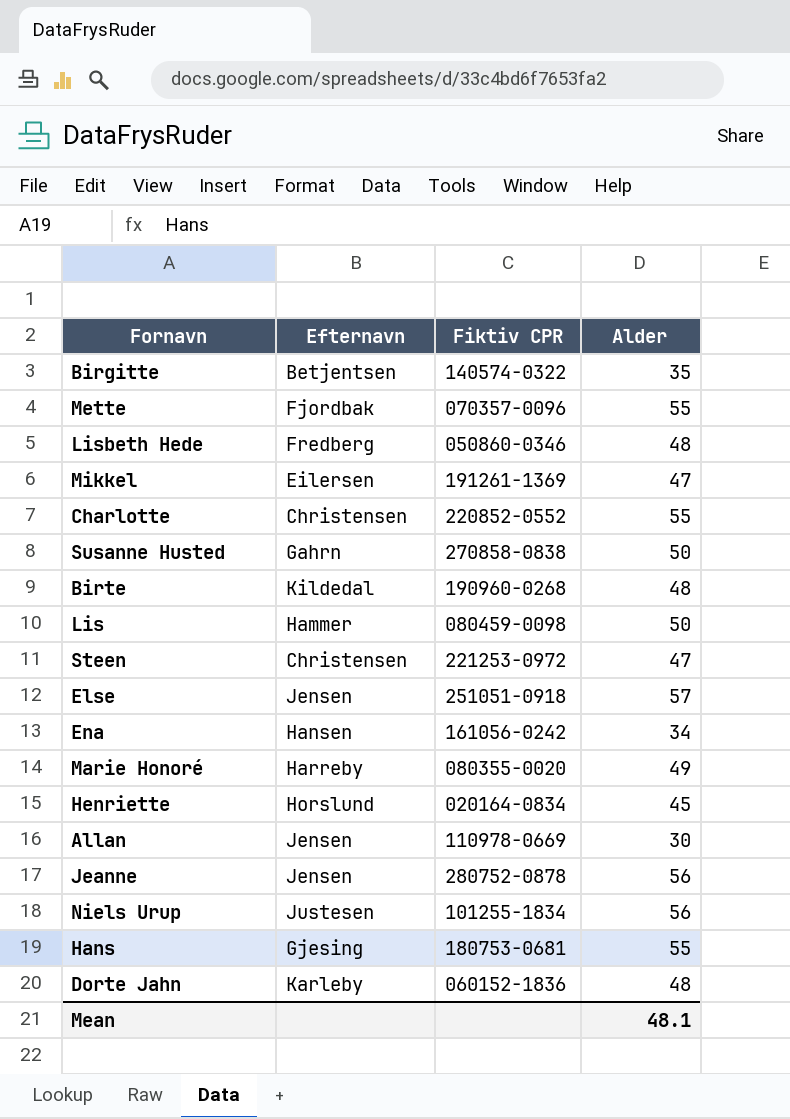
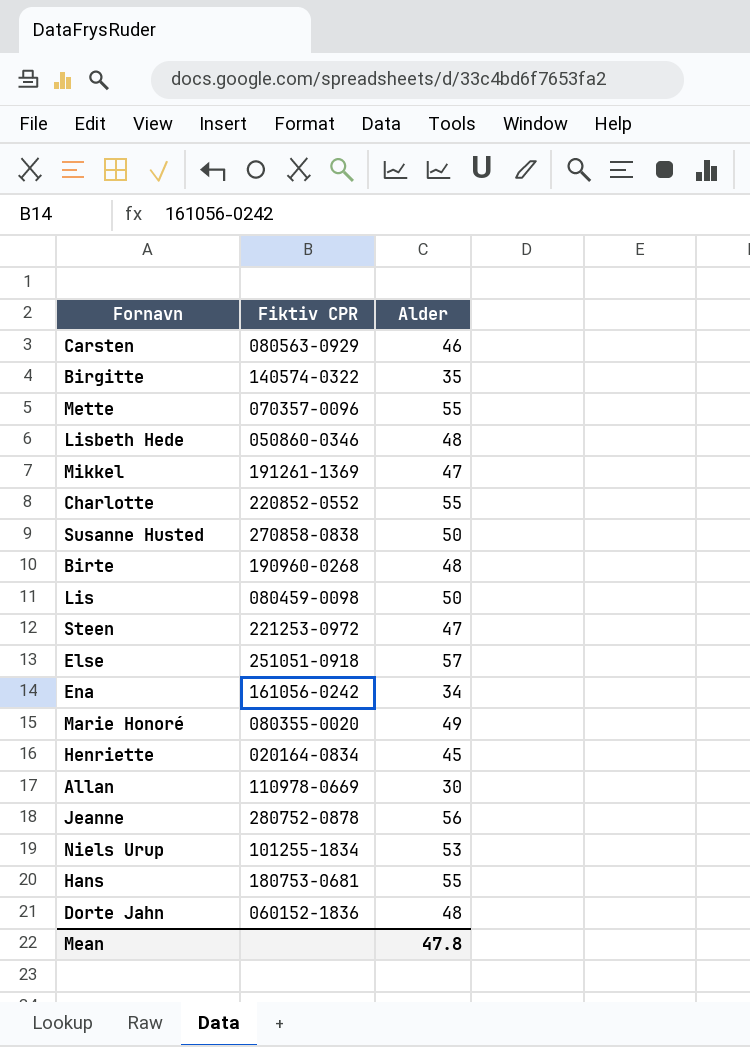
column Efternavn | position: 2 -> none
row Carsten: none -> 080563-0929 | 46
Niels Urup | Alder: 56 -> 53
Mean | Alder: 48.1 -> 47.8

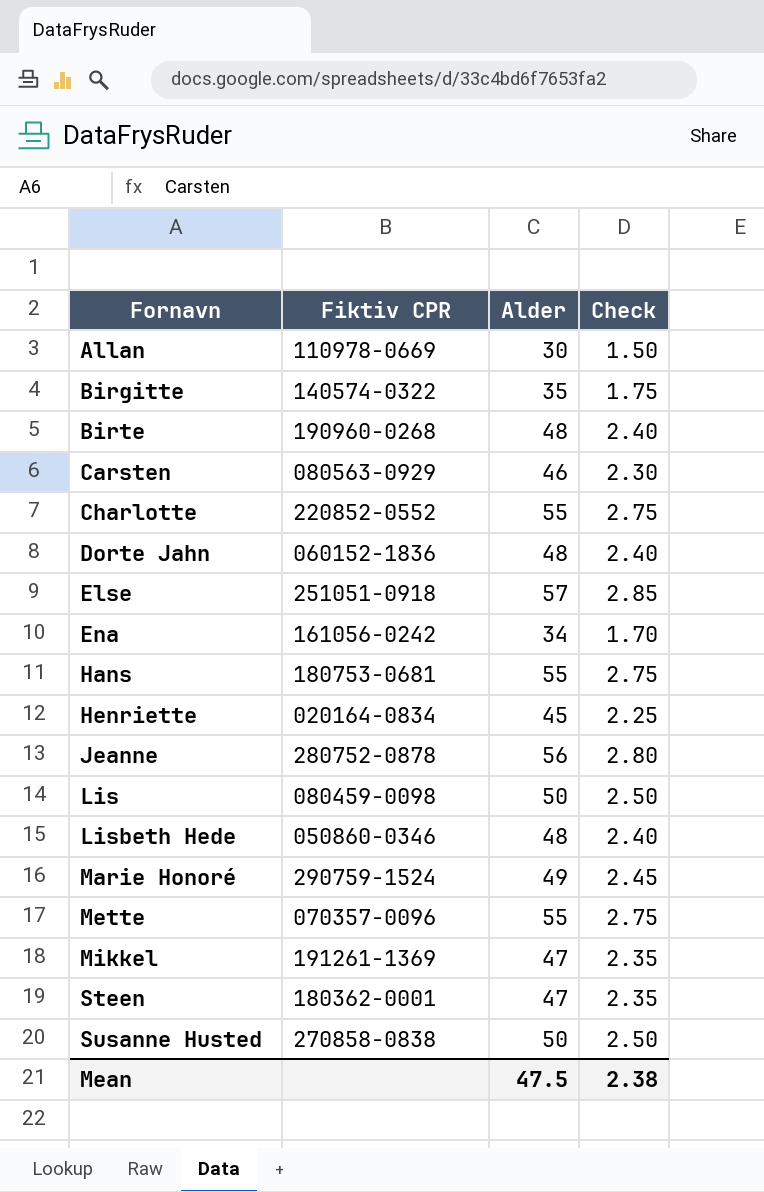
row order: none -> Fornavn ascending
column Check | formula: none -> [Alder] * 0.05
row Niels Urup: 101255-1834 | 53 -> none
Marie Honoré | Fiktiv CPR: 080355-0020 -> 290759-1524
Steen | Fiktiv CPR: 221253-0972 -> 180362-0001
Mean | Alder: 47.8 -> 47.5

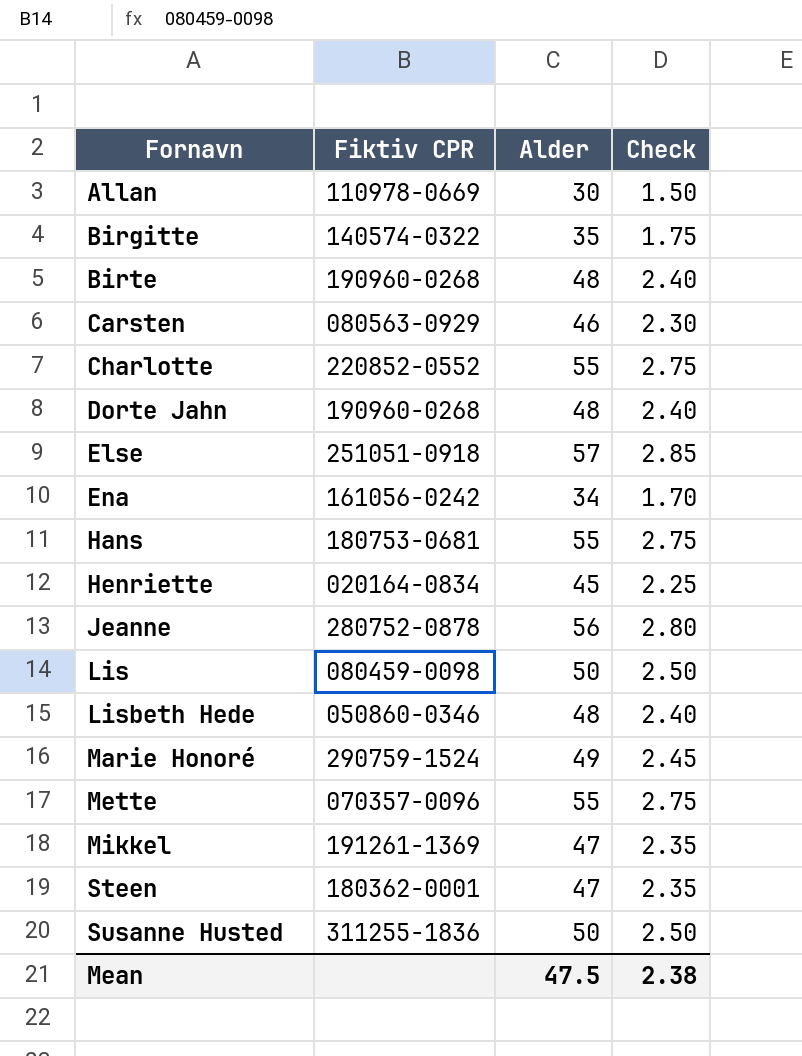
Dorte Jahn | Fiktiv CPR: 060152-1836 -> 190960-0268
Susanne Husted | Fiktiv CPR: 270858-0838 -> 311255-1836

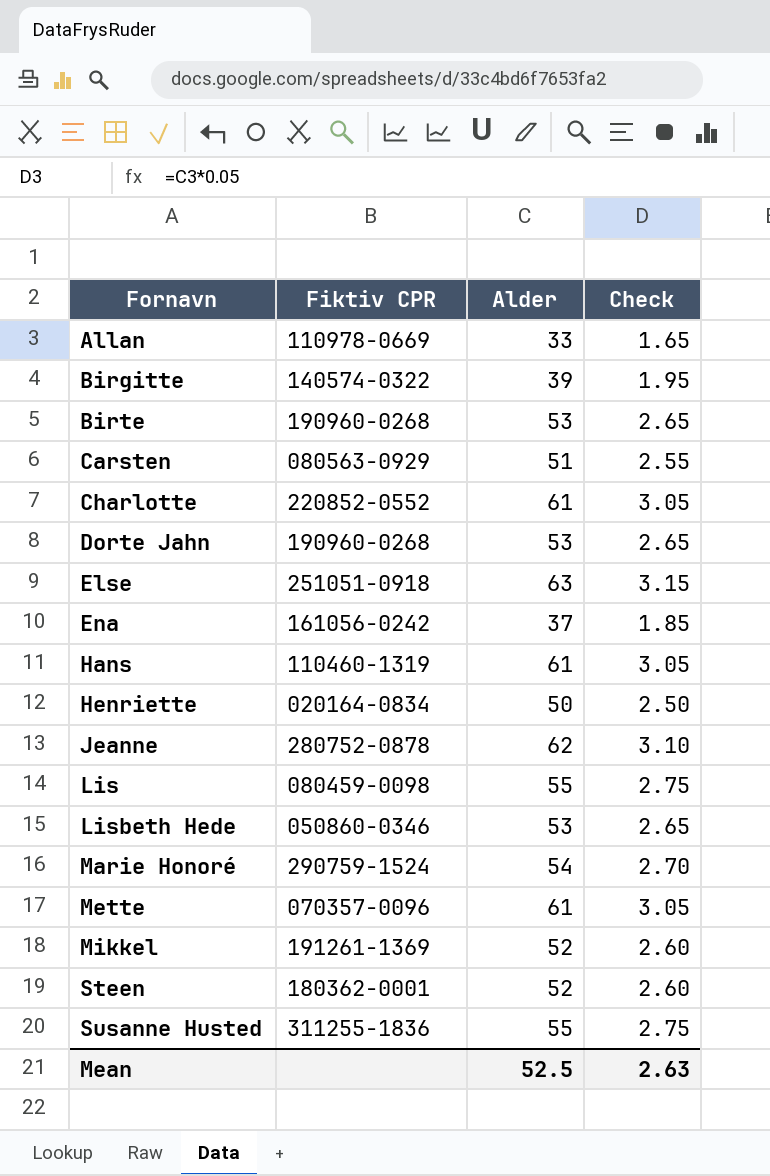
Allan | Alder: 30 -> 33
Allan | Check: 1.50 -> 1.65
Birgitte | Alder: 35 -> 39
Birgitte | Check: 1.75 -> 1.95
Birte | Alder: 48 -> 53
Birte | Check: 2.40 -> 2.65
Carsten | Alder: 46 -> 51
Carsten | Check: 2.30 -> 2.55
Charlotte | Alder: 55 -> 61
Charlotte | Check: 2.75 -> 3.05
Dorte Jahn | Alder: 48 -> 53
Dorte Jahn | Check: 2.40 -> 2.65
Else | Alder: 57 -> 63
Else | Check: 2.85 -> 3.15
Ena | Alder: 34 -> 37
Ena | Check: 1.70 -> 1.85
Hans | Fiktiv CPR: 180753-0681 -> 110460-1319
Hans | Alder: 55 -> 61
Hans | Check: 2.75 -> 3.05
Henriette | Alder: 45 -> 50
Henriette | Check: 2.25 -> 2.50
Jeanne | Alder: 56 -> 62
Jeanne | Check: 2.80 -> 3.10
Lis | Alder: 50 -> 55
Lis | Check: 2.50 -> 2.75
Lisbeth Hede | Alder: 48 -> 53
Lisbeth Hede | Check: 2.40 -> 2.65
Marie Honoré | Alder: 49 -> 54
Marie Honoré | Check: 2.45 -> 2.70
Mette | Alder: 55 -> 61
Mette | Check: 2.75 -> 3.05
Mikkel | Alder: 47 -> 52
Mikkel | Check: 2.35 -> 2.60
Steen | Alder: 47 -> 52
Steen | Check: 2.35 -> 2.60
Susanne Husted | Alder: 50 -> 55
Susanne Husted | Check: 2.50 -> 2.75
Mean | Alder: 47.5 -> 52.5
Mean | Check: 2.38 -> 2.63

